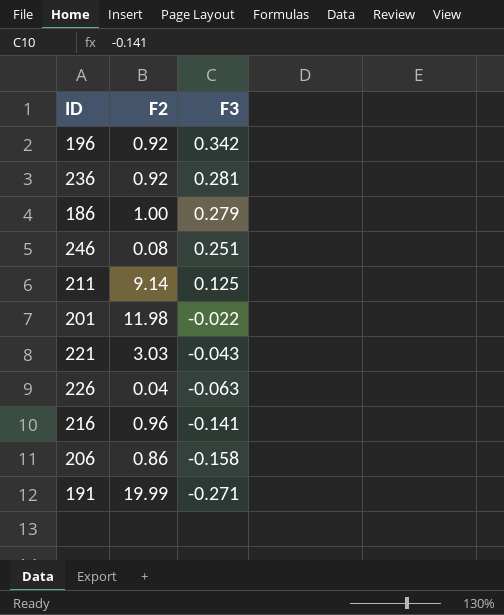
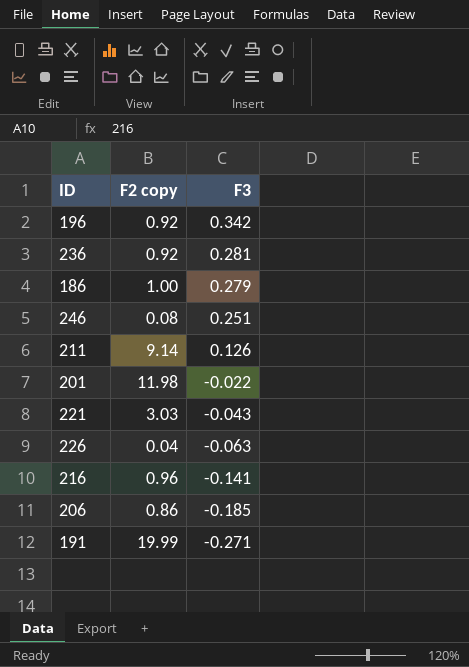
column name: F2 -> F2 copy
211 | F3: 0.125 -> 0.126
206 | F3: -0.158 -> -0.185

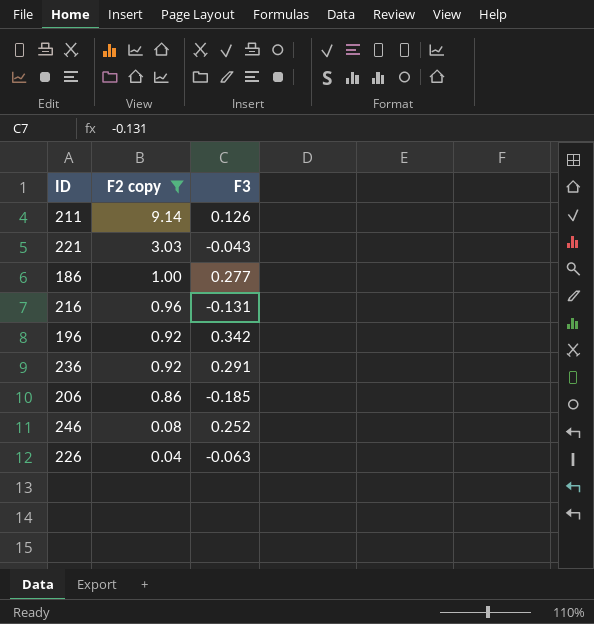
filter: none -> F2 copy <= 9.14
row order: F3 descending -> F2 copy descending
186 | F3: 0.279 -> 0.277
216 | F3: -0.141 -> -0.131
236 | F3: 0.281 -> 0.291
246 | F3: 0.251 -> 0.252

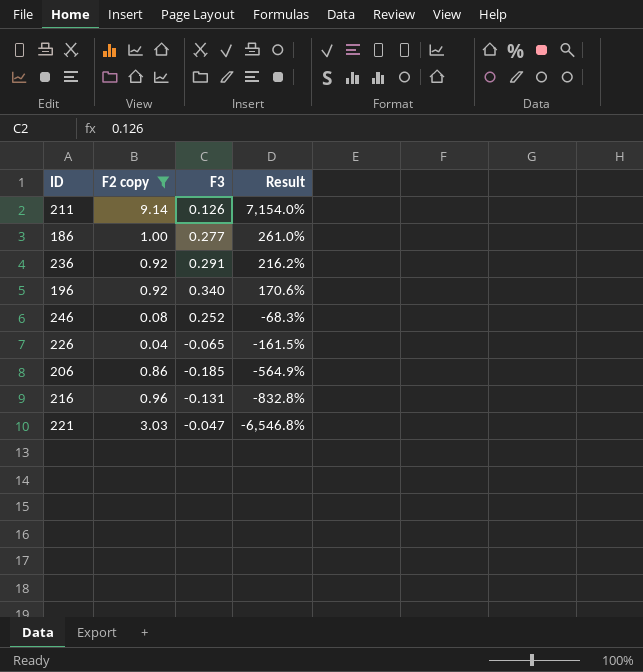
row order: F2 copy descending -> Result descending
column Result | formula: none -> ([F2 copy] - [F3]) / [F3]
196 | F3: 0.342 -> 0.340
226 | F3: -0.063 -> -0.065
221 | F3: -0.043 -> -0.047

